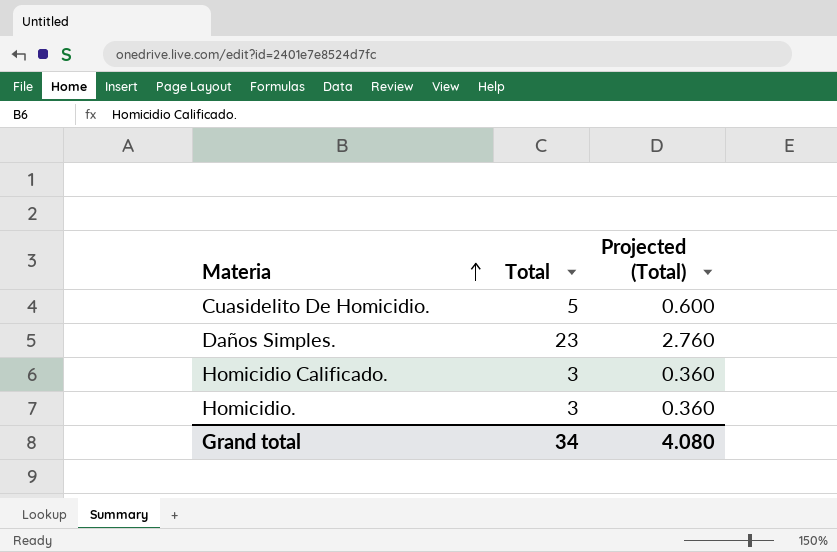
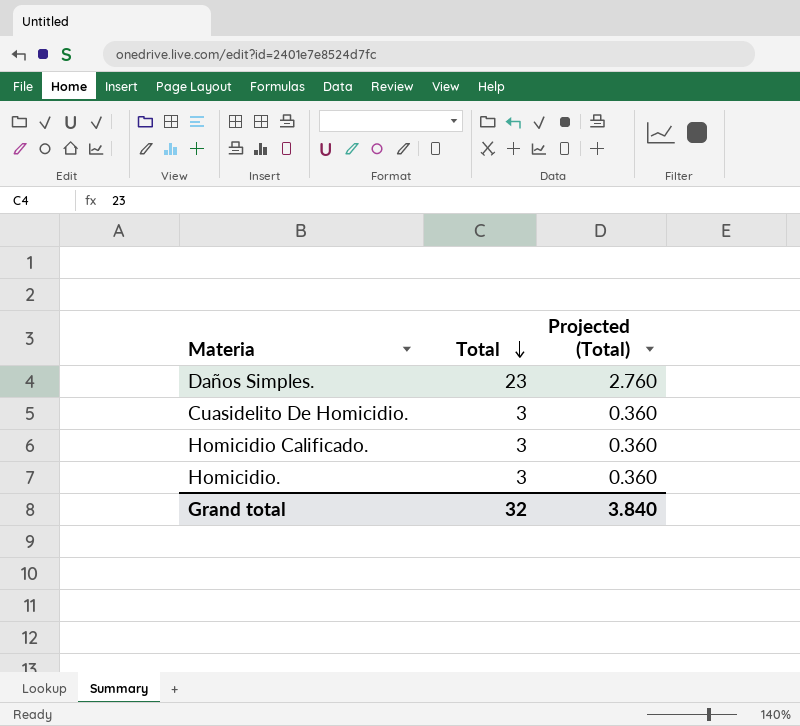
row order: Materia ascending -> Total descending
Cuasidelito De Homicidio. | Total: 5 -> 3
Cuasidelito De Homicidio. | Projected (Total): 0.600 -> 0.360
Grand total | Total: 34 -> 32
Grand total | Projected (Total): 4.080 -> 3.840

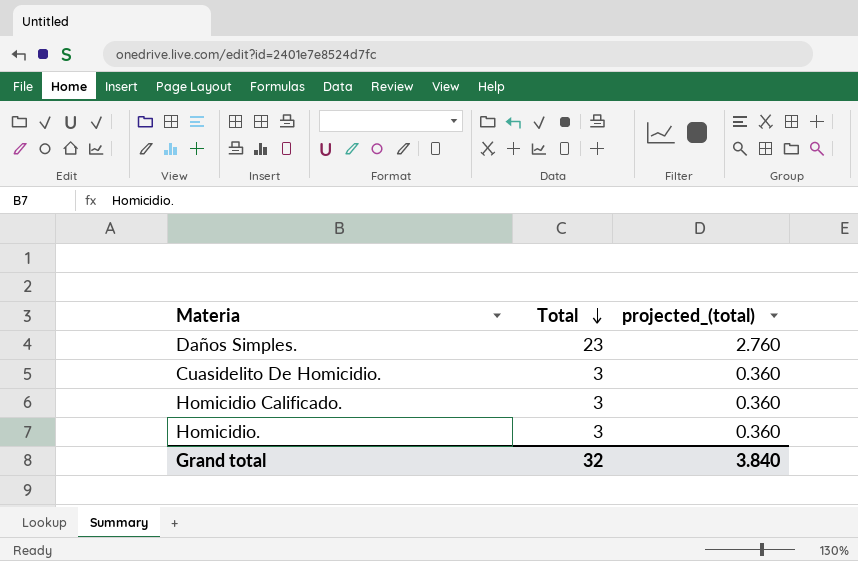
column name: Projected (Total) -> projected_(total)

